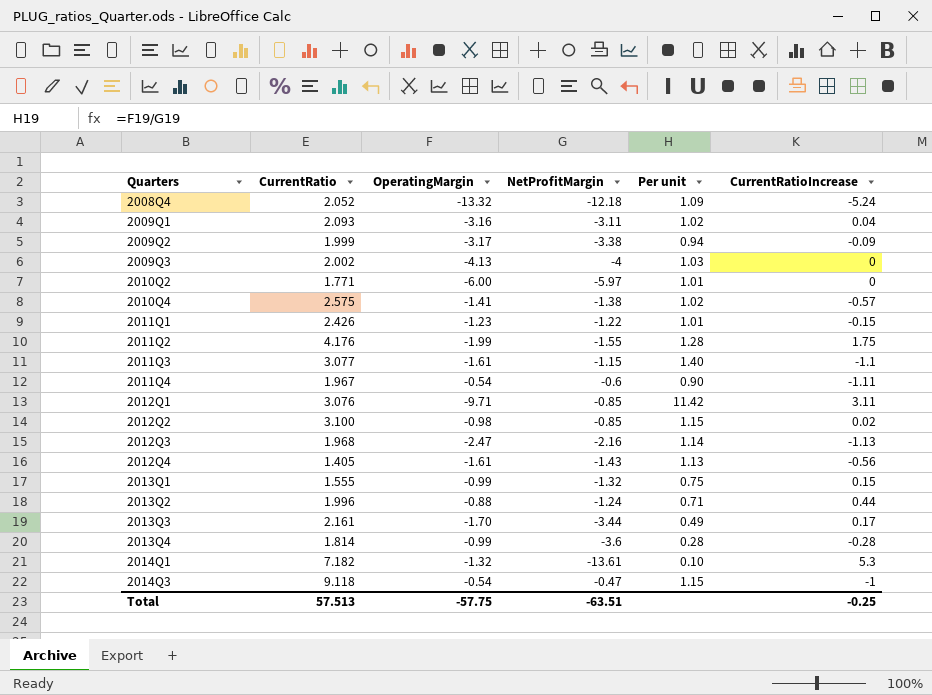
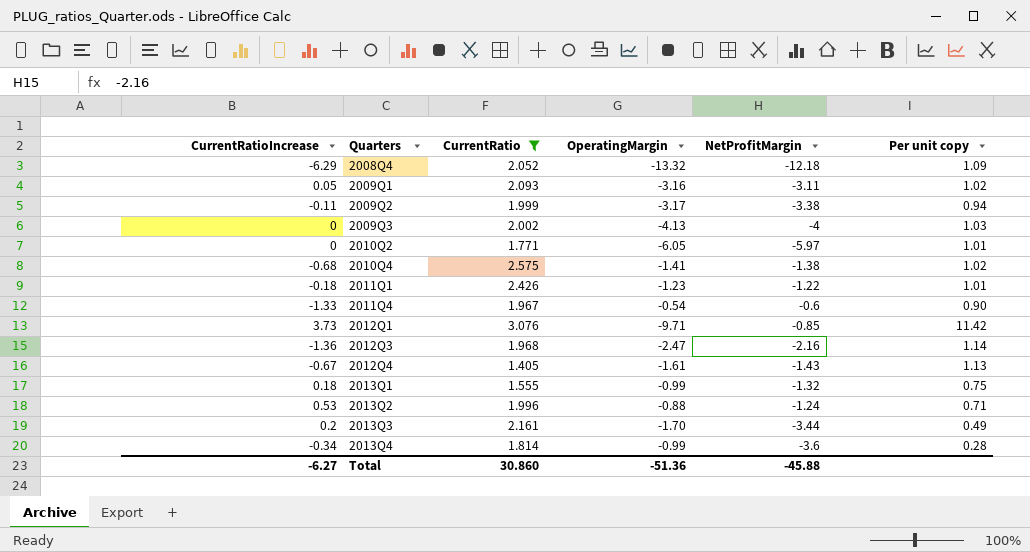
filter: none -> CurrentRatio <= 3.076
column CurrentRatioIncrease | position: 6 -> 1
column name: Per unit -> Per unit copy
2008Q4 | CurrentRatioIncrease: -5.24 -> -6.29
2009Q1 | CurrentRatioIncrease: 0.04 -> 0.05
2009Q2 | CurrentRatioIncrease: -0.09 -> -0.11
2010Q2 | OperatingMargin: -6.00 -> -6.05
2010Q4 | CurrentRatioIncrease: -0.57 -> -0.68
2011Q1 | CurrentRatioIncrease: -0.15 -> -0.18
2011Q4 | CurrentRatioIncrease: -1.11 -> -1.33
2012Q1 | CurrentRatioIncrease: 3.11 -> 3.73
2012Q3 | CurrentRatioIncrease: -1.13 -> -1.36
2012Q4 | CurrentRatioIncrease: -0.56 -> -0.67
2013Q1 | CurrentRatioIncrease: 0.15 -> 0.18
2013Q2 | CurrentRatioIncrease: 0.44 -> 0.53
2013Q3 | CurrentRatioIncrease: 0.17 -> 0.2
2013Q4 | CurrentRatioIncrease: -0.28 -> -0.34
Total | CurrentRatioIncrease: -0.25 -> -6.27
Total | CurrentRatio: 57.513 -> 30.860
Total | OperatingMargin: -57.75 -> -51.36
Total | NetProfitMargin: -63.51 -> -45.88

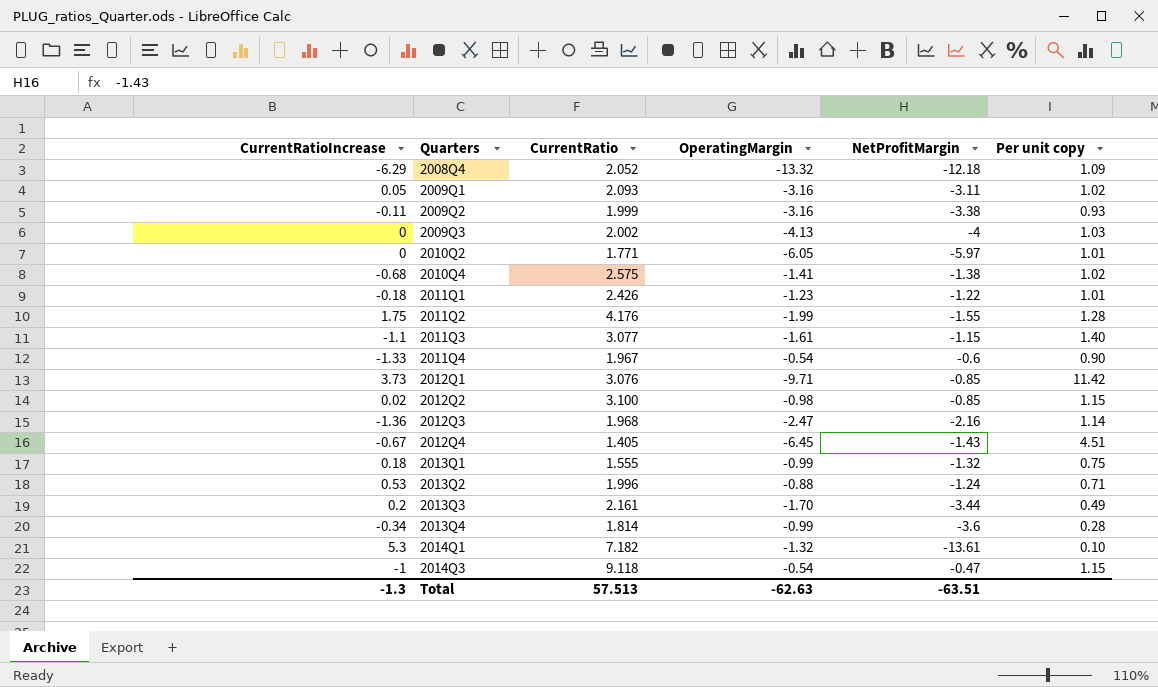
filter: CurrentRatio <= 3.076 -> none
2009Q2 | OperatingMargin: -3.17 -> -3.16
2009Q2 | Per unit copy: 0.94 -> 0.93
2012Q4 | OperatingMargin: -1.61 -> -6.45
2012Q4 | Per unit copy: 1.13 -> 4.51
Total | CurrentRatioIncrease: -6.27 -> -1.3
Total | CurrentRatio: 30.860 -> 57.513
Total | OperatingMargin: -51.36 -> -62.63
Total | NetProfitMargin: -45.88 -> -63.51

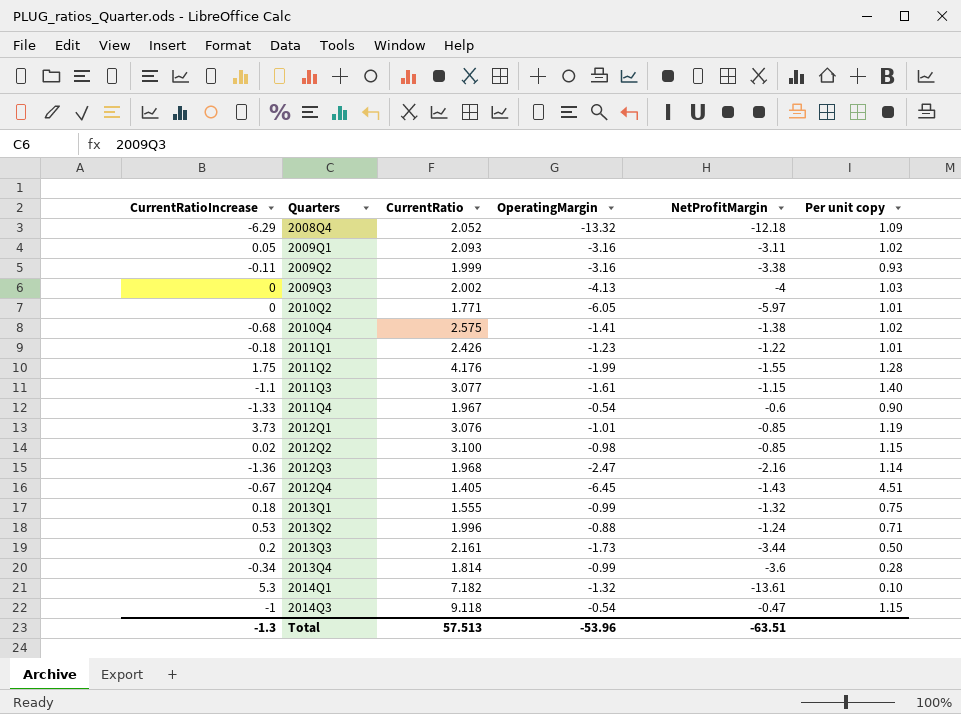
2012Q1 | OperatingMargin: -9.71 -> -1.01
2012Q1 | Per unit copy: 11.42 -> 1.19
2013Q3 | OperatingMargin: -1.70 -> -1.73
2013Q3 | Per unit copy: 0.49 -> 0.50
Total | OperatingMargin: -62.63 -> -53.96

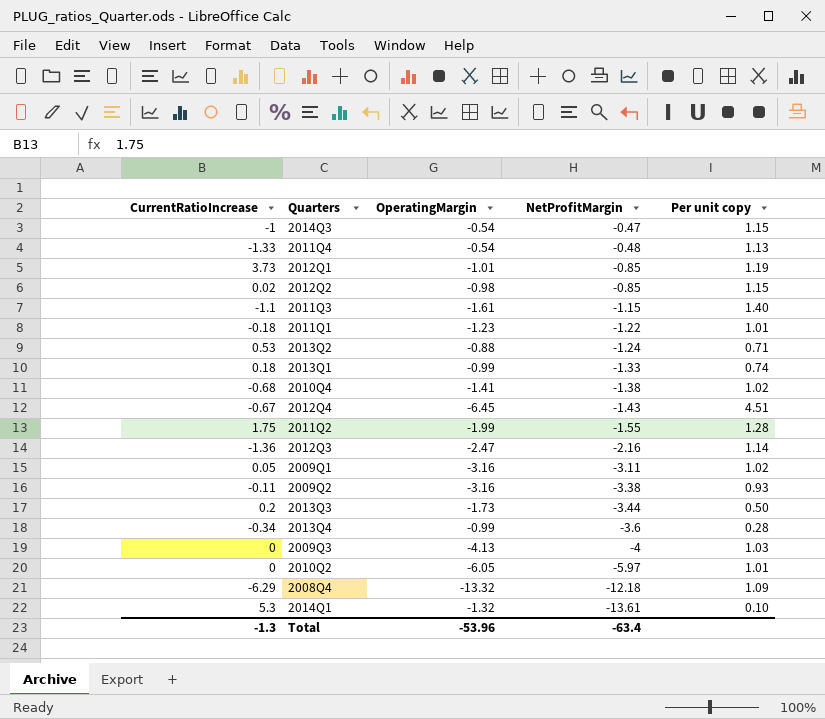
row order: Quarters ascending -> NetProfitMargin descending
column CurrentRatio | position: 3 -> none
2011Q4 | NetProfitMargin: -0.6 -> -0.48
2011Q4 | Per unit copy: 0.90 -> 1.13
2013Q1 | NetProfitMargin: -1.32 -> -1.33
2013Q1 | Per unit copy: 0.75 -> 0.74
Total | NetProfitMargin: -63.51 -> -63.4

